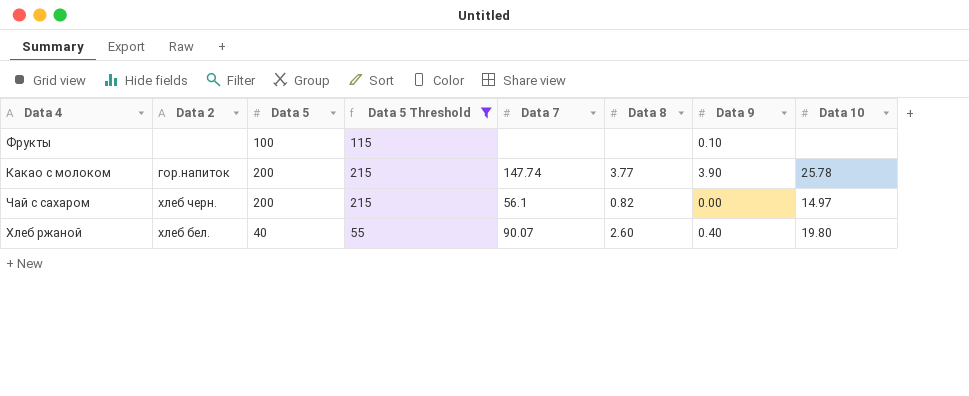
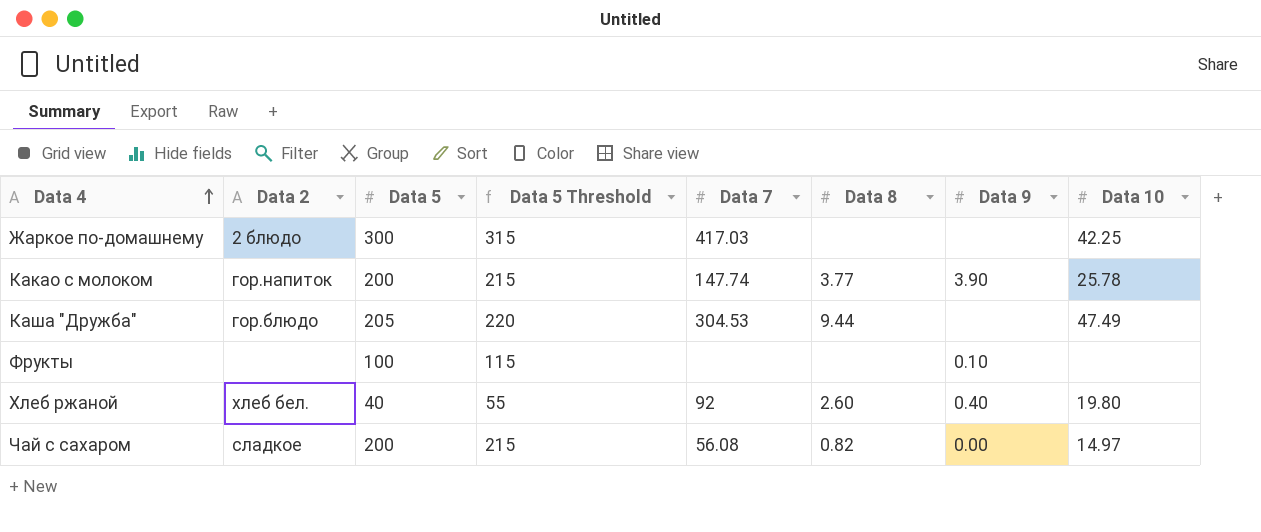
filter: Data 5 Threshold <= 215 -> none
row order: none -> Data 4 ascending
Хлеб ржаной | Data 7: 90.07 -> 92
Чай с сахаром | Data 2: хлеб черн. -> сладкое
Чай с сахаром | Data 7: 56.1 -> 56.08

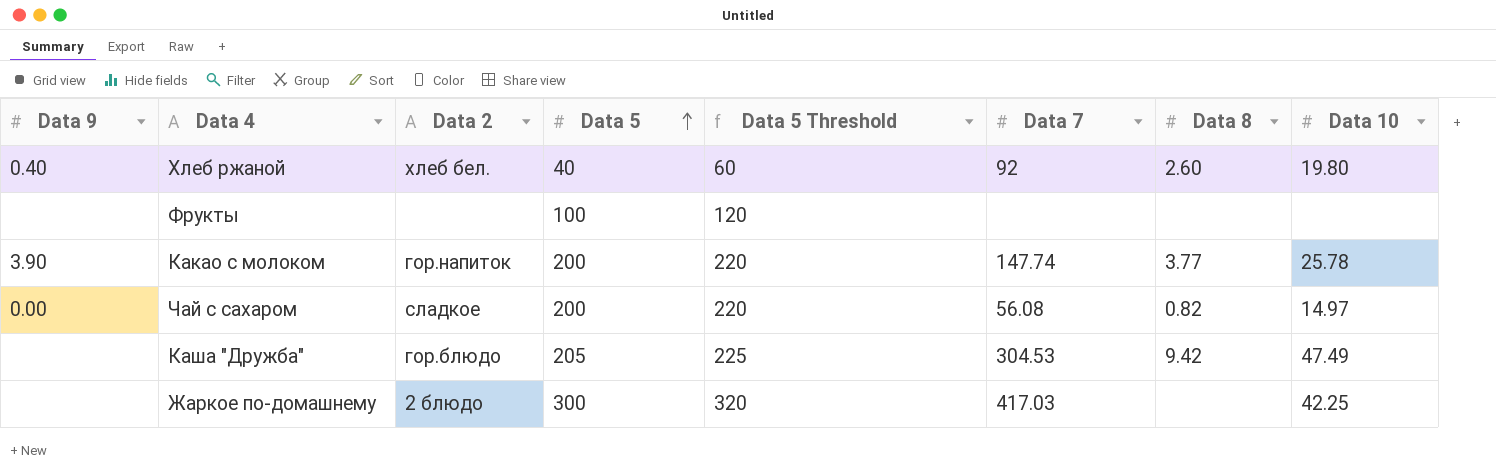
row order: Data 4 ascending -> Data 5 ascending
column Data 9 | position: 7 -> 1
column Data 5 Threshold | formula: [Data 5] + 15 -> [Data 5] + 20
Фрукты | Data 9: 0.10 -> none
Каша "Дружба" | Data 8: 9.44 -> 9.42

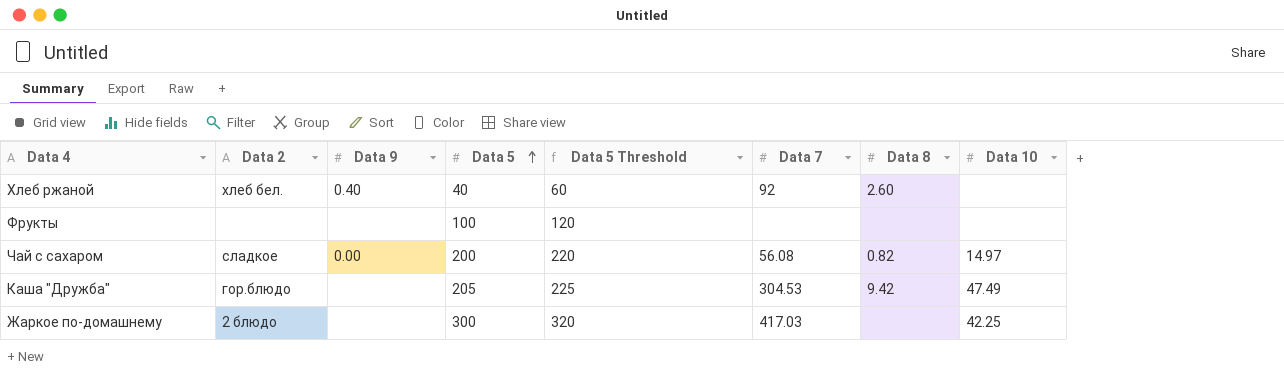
column Data 9 | position: 1 -> 3
row Какао с молоком: 3.90 | гор.напиток | 200 | 220 | 147.74 | 3.77 | 25.78 -> none
Хлеб ржаной | Data 10: 19.80 -> none

